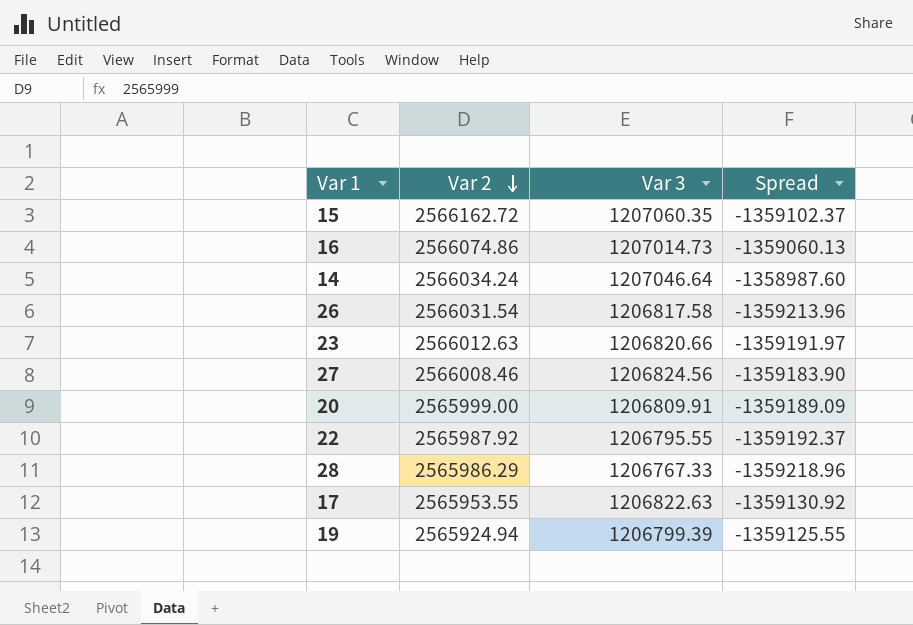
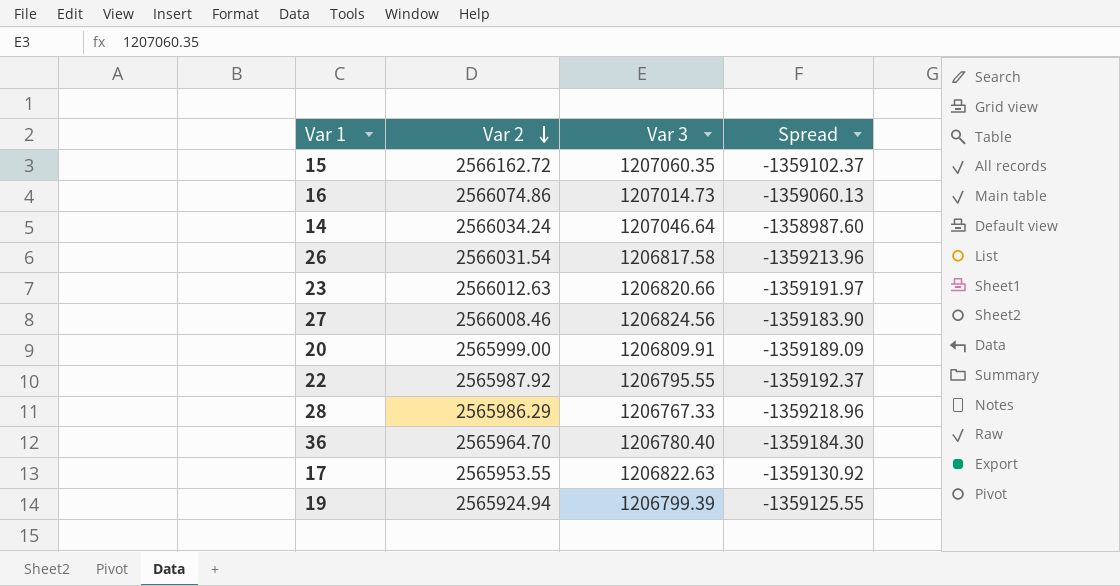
row 36: none -> 2565964.70 | 1206780.40 | -1359184.30

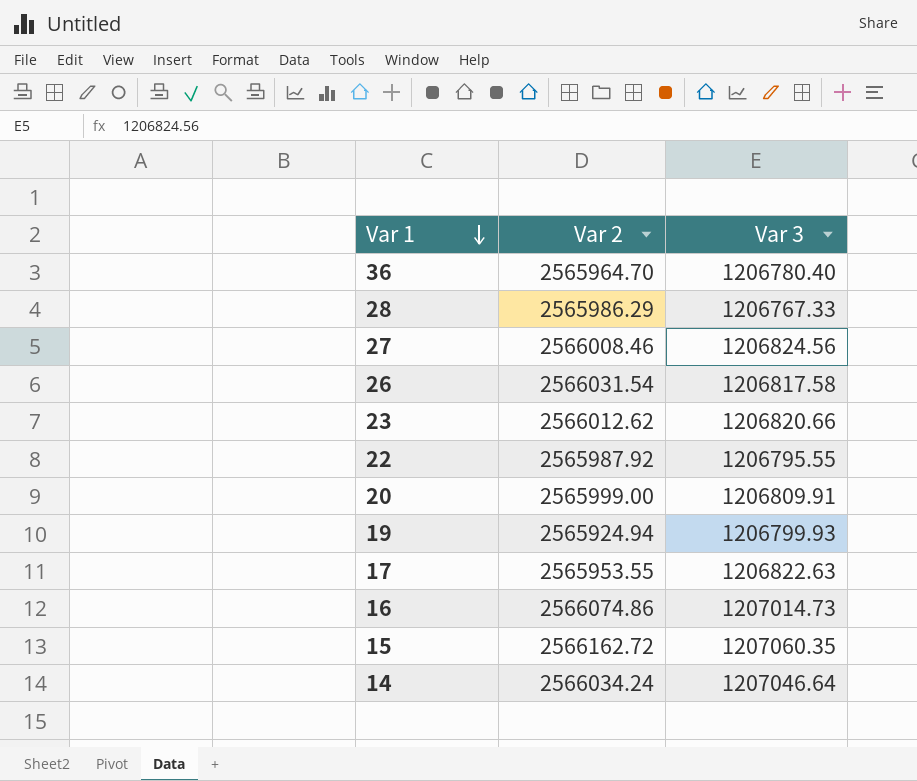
row order: Var 2 descending -> Var 1 descending
column Spread | formula: [Var 3] - [Var 2] -> none
23 | Var 2: 2566012.63 -> 2566012.62
19 | Var 3: 1206799.39 -> 1206799.93

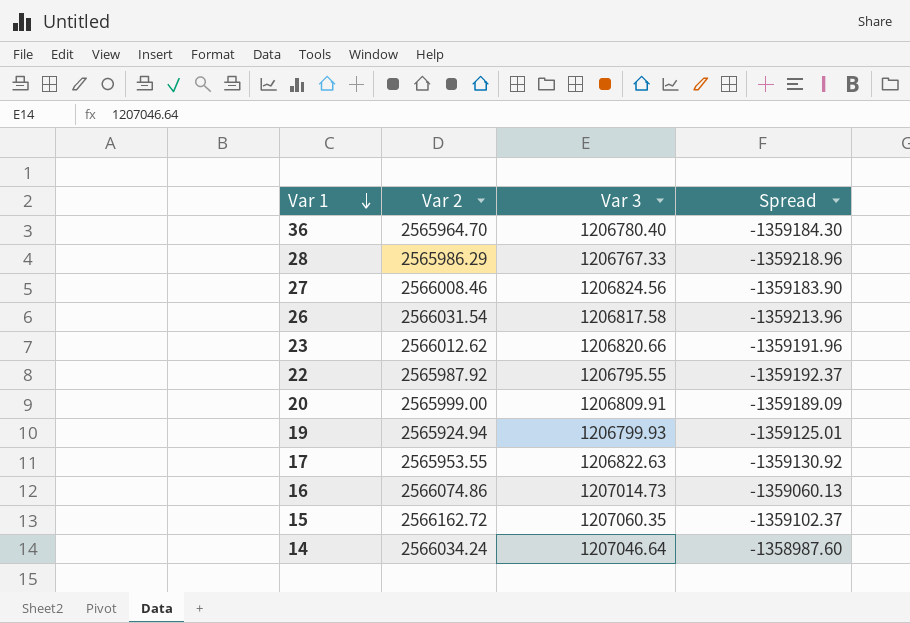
column Spread | formula: none -> [Var 3] - [Var 2]

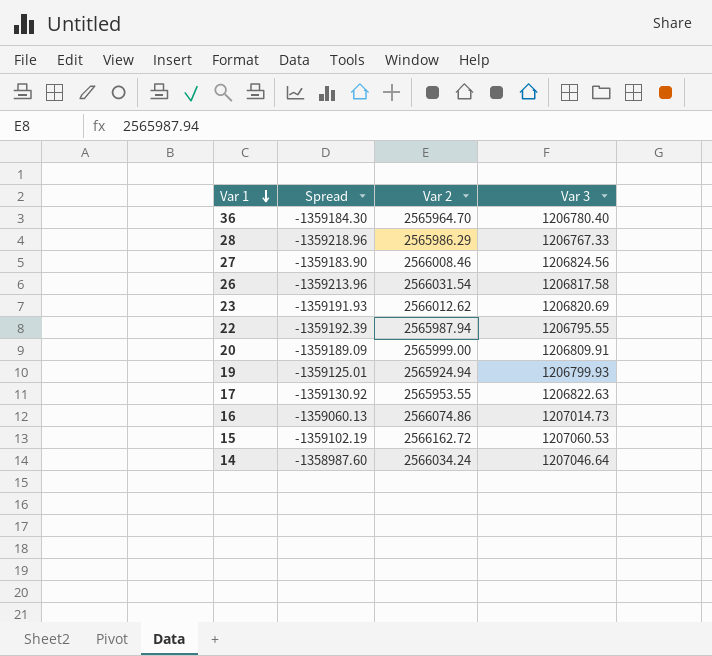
column Spread | position: 4 -> 2
23 | Spread: -1359191.96 -> -1359191.93
23 | Var 3: 1206820.66 -> 1206820.69
22 | Spread: -1359192.37 -> -1359192.39
22 | Var 2: 2565987.92 -> 2565987.94
15 | Spread: -1359102.37 -> -1359102.19
15 | Var 3: 1207060.35 -> 1207060.53

